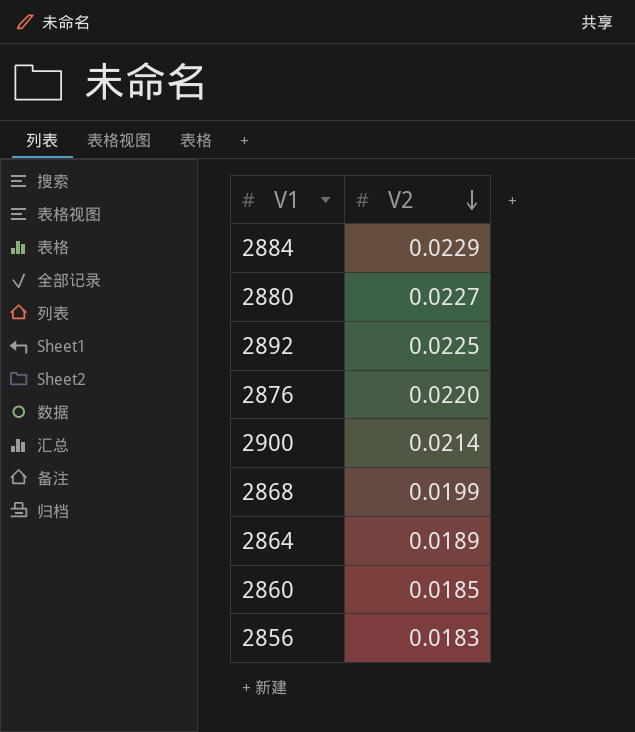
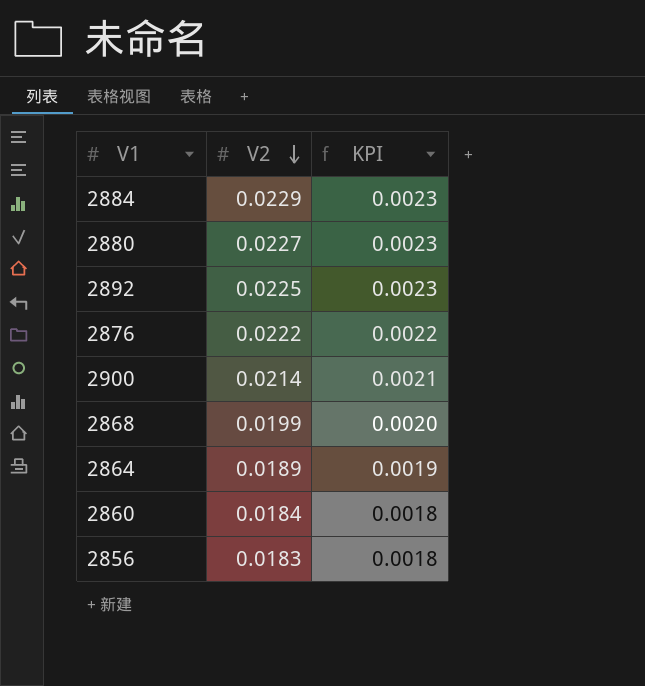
column KPI | formula: none -> [V2] * 0.1
2876 | V2: 0.0220 -> 0.0222
2860 | V2: 0.0185 -> 0.0184

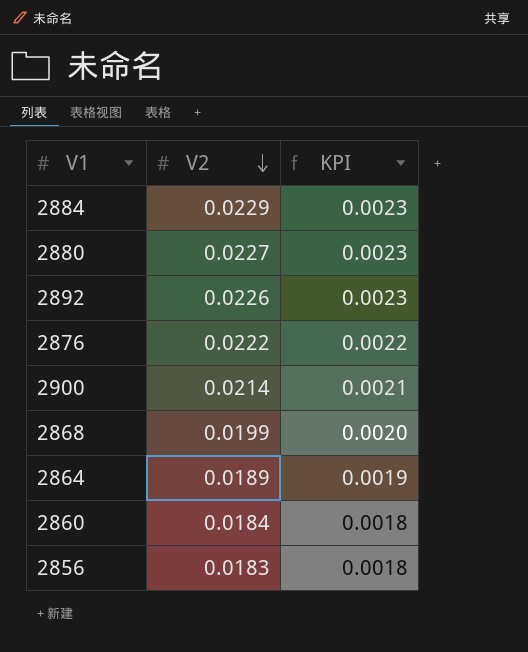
2892 | V2: 0.0225 -> 0.0226

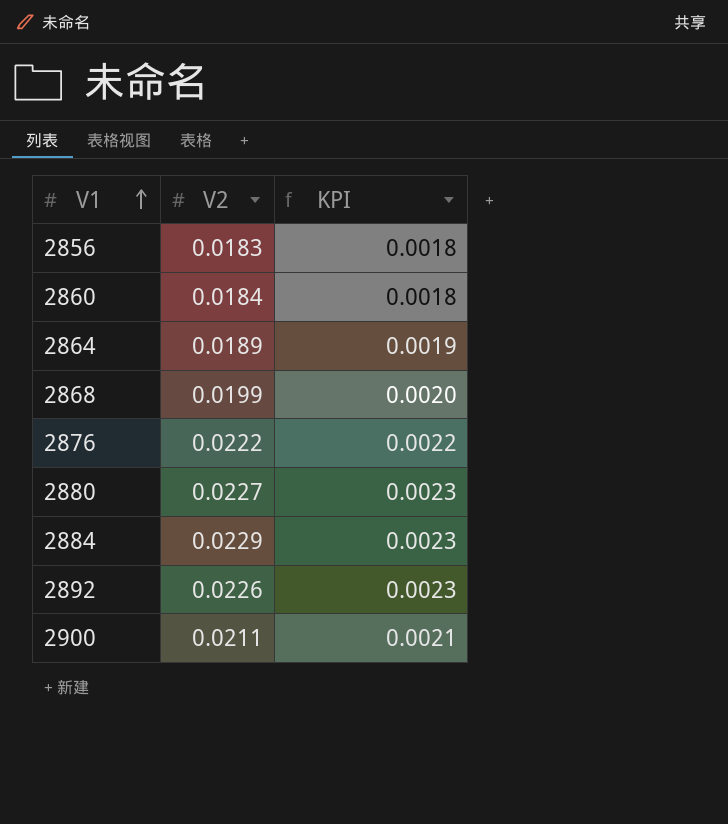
row order: V2 descending -> V1 ascending
2900 | V2: 0.0214 -> 0.0211

